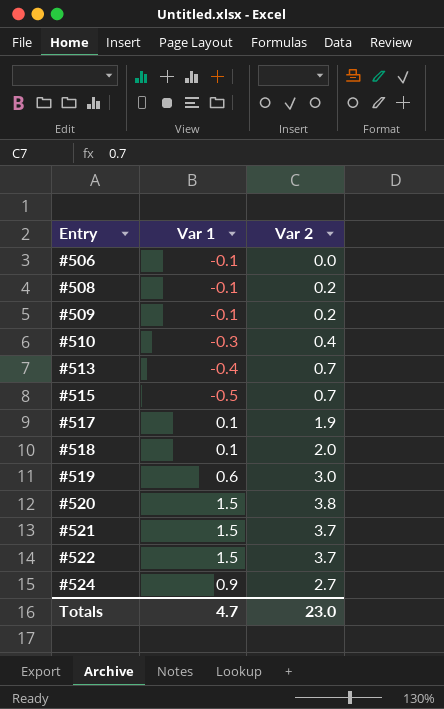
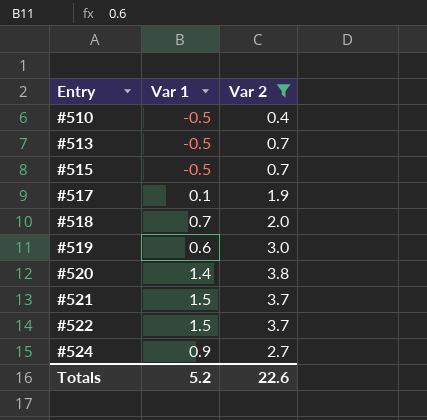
filter: none -> Var 2 >= 0.4
#510 | Var 1: -0.3 -> -0.5
#513 | Var 1: -0.4 -> -0.5
#518 | Var 1: 0.1 -> 0.7
#520 | Var 1: 1.5 -> 1.4
Totals | Var 1: 4.7 -> 5.2
Totals | Var 2: 23.0 -> 22.6

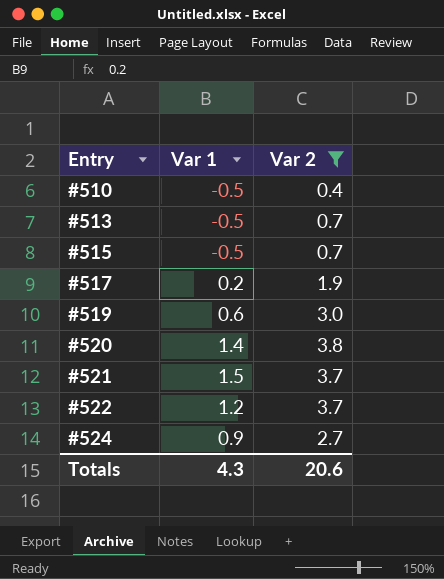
row #518: 0.7 | 2.0 -> none
#517 | Var 1: 0.1 -> 0.2
#522 | Var 1: 1.5 -> 1.2
Totals | Var 1: 5.2 -> 4.3
Totals | Var 2: 22.6 -> 20.6

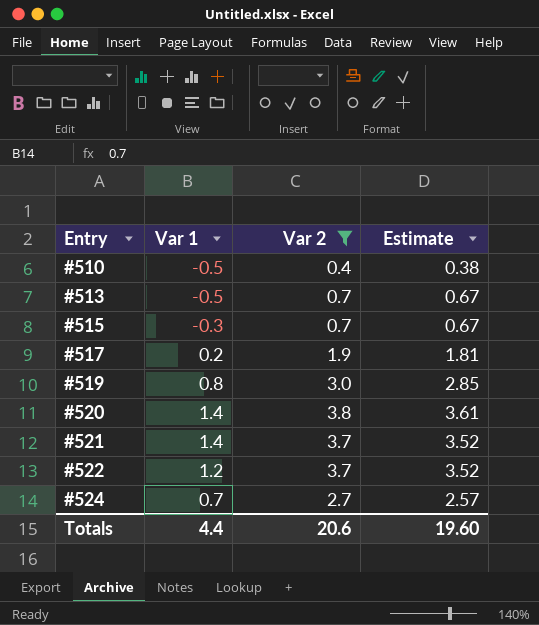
column Estimate | formula: none -> [Var 2] * 0.95
#515 | Var 1: -0.5 -> -0.3
#519 | Var 1: 0.6 -> 0.8
#521 | Var 1: 1.5 -> 1.4
#524 | Var 1: 0.9 -> 0.7
Totals | Var 1: 4.3 -> 4.4

